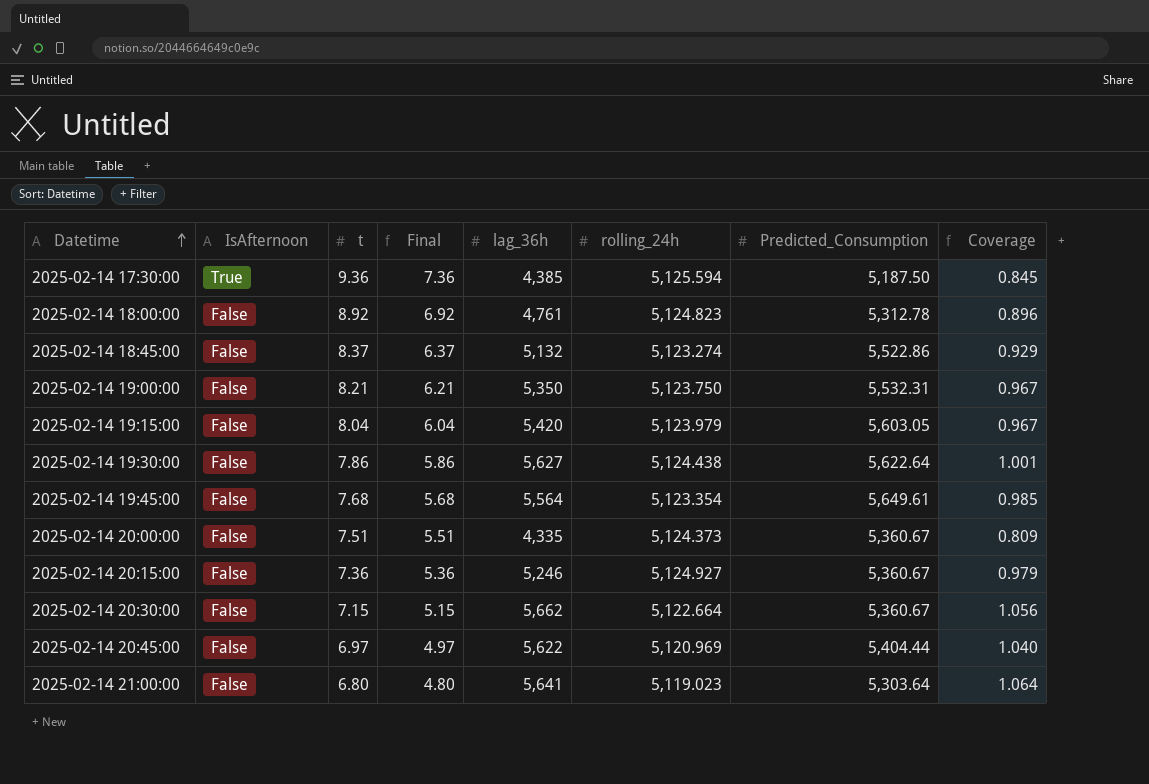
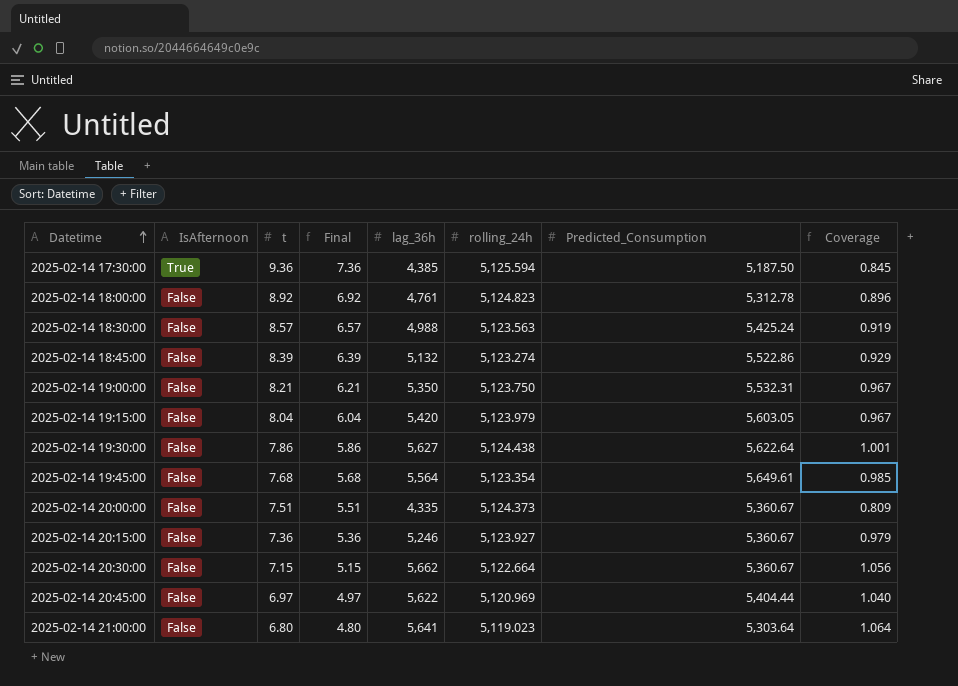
row 2025-02-14 18:30:00: none -> False | 8.57 | 6.57 | 4,988 | 5,123.563 | 5,425.24 | 0.919
2025-02-14 18:45:00 | t: 8.37 -> 8.39
2025-02-14 18:45:00 | Final: 6.37 -> 6.39
2025-02-14 20:15:00 | rolling_24h: 5,124.927 -> 5,123.927

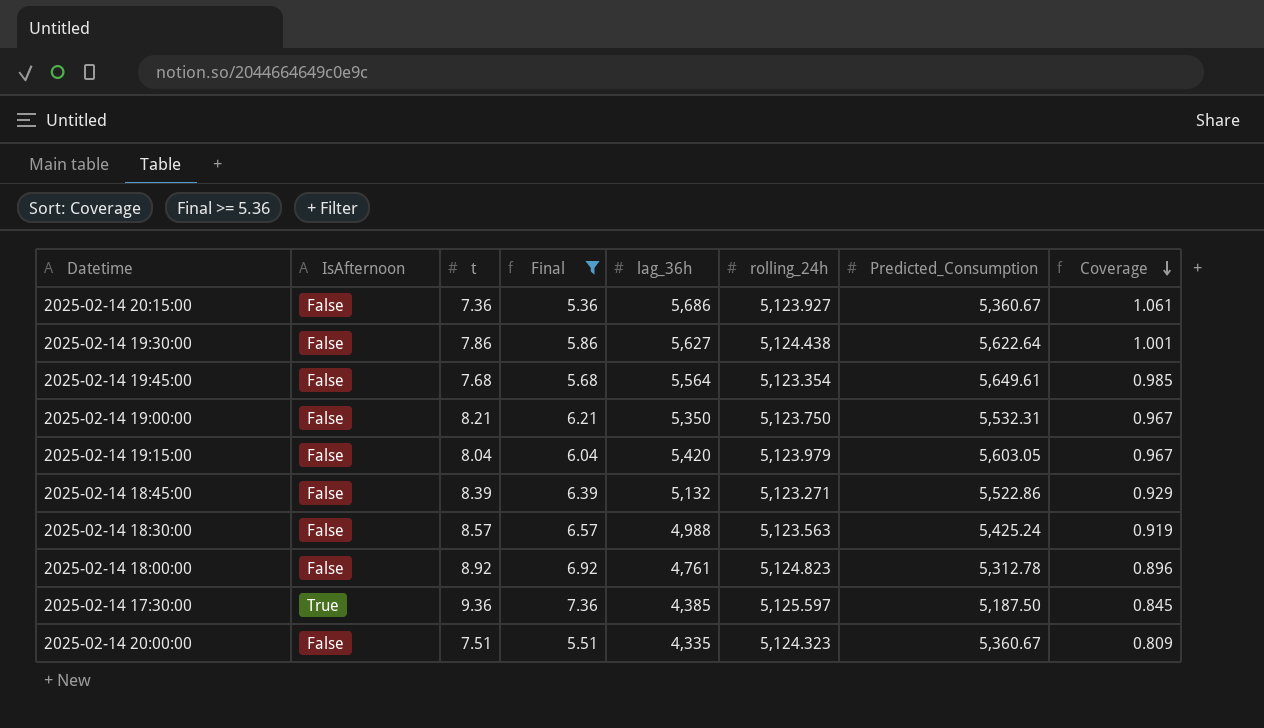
filter: none -> Final >= 5.36
row order: Datetime ascending -> Coverage descending
2025-02-14 20:15:00 | lag_36h: 5,246 -> 5,686
2025-02-14 20:15:00 | Coverage: 0.979 -> 1.061
2025-02-14 18:45:00 | rolling_24h: 5,123.274 -> 5,123.271
2025-02-14 17:30:00 | rolling_24h: 5,125.594 -> 5,125.597
2025-02-14 20:00:00 | rolling_24h: 5,124.373 -> 5,124.323

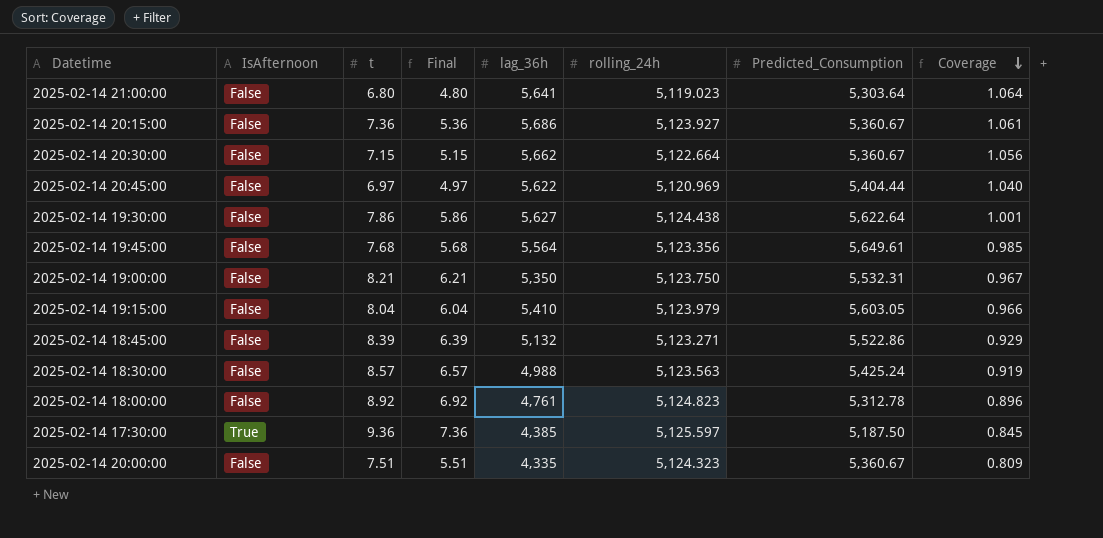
filter: Final >= 5.36 -> none
2025-02-14 19:45:00 | rolling_24h: 5,123.354 -> 5,123.356
2025-02-14 19:15:00 | lag_36h: 5,420 -> 5,410
2025-02-14 19:15:00 | Coverage: 0.967 -> 0.966

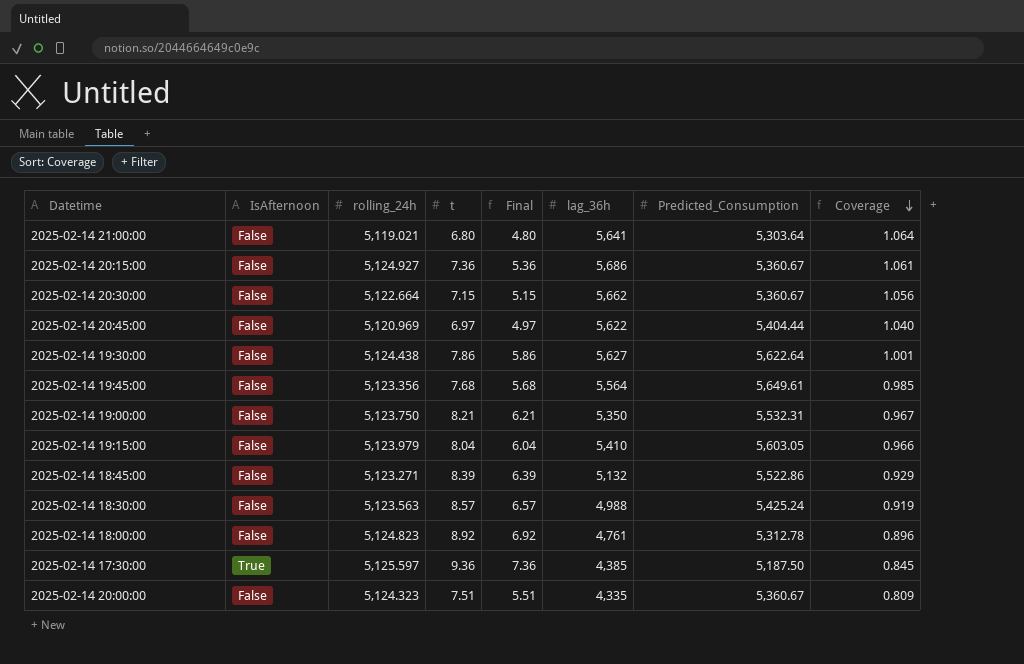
column rolling_24h | position: 6 -> 3
2025-02-14 21:00:00 | rolling_24h: 5,119.023 -> 5,119.021
2025-02-14 20:15:00 | rolling_24h: 5,123.927 -> 5,124.927

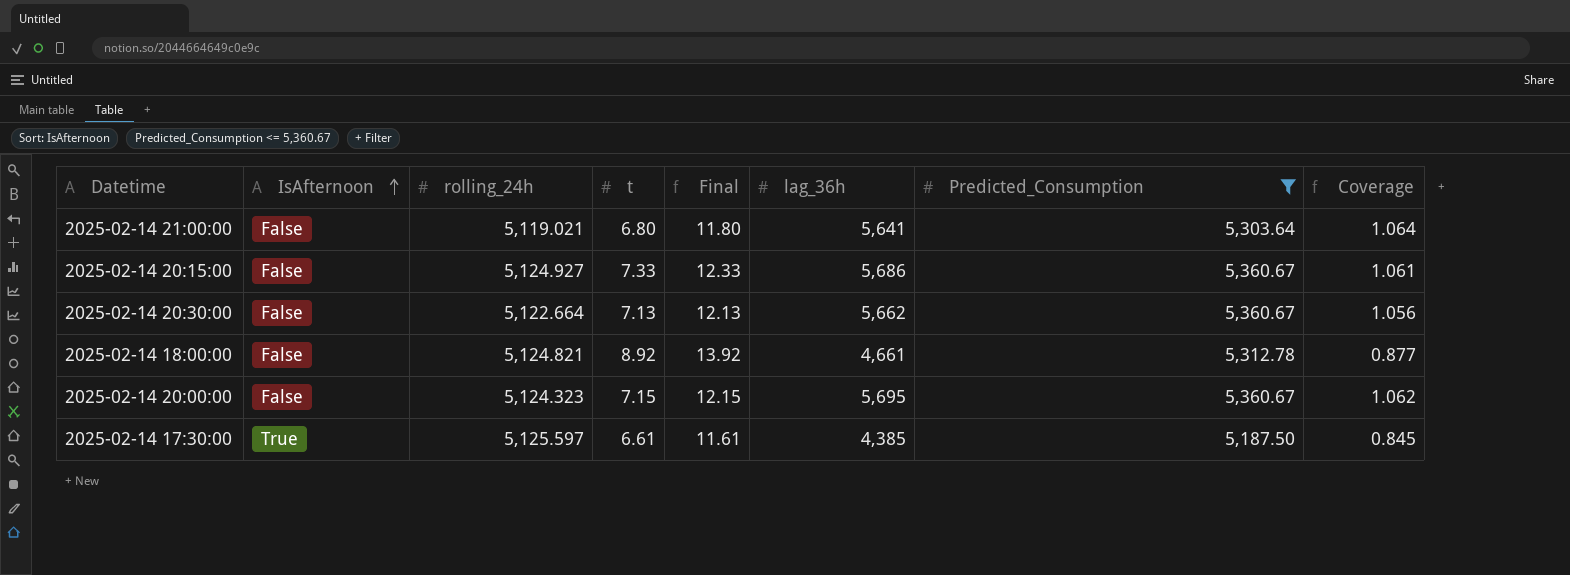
filter: none -> Predicted_Consumption <= 5,360.67
row order: Coverage descending -> IsAfternoon ascending
column Final | formula: [t] - 2 -> [t] + 5
2025-02-14 20:15:00 | t: 7.36 -> 7.33
2025-02-14 20:30:00 | t: 7.15 -> 7.13
2025-02-14 18:00:00 | rolling_24h: 5,124.823 -> 5,124.821
2025-02-14 18:00:00 | lag_36h: 4,761 -> 4,661
2025-02-14 18:00:00 | Coverage: 0.896 -> 0.877
2025-02-14 20:00:00 | t: 7.51 -> 7.15
2025-02-14 20:00:00 | lag_36h: 4,335 -> 5,695
2025-02-14 20:00:00 | Coverage: 0.809 -> 1.062
2025-02-14 17:30:00 | t: 9.36 -> 6.61

